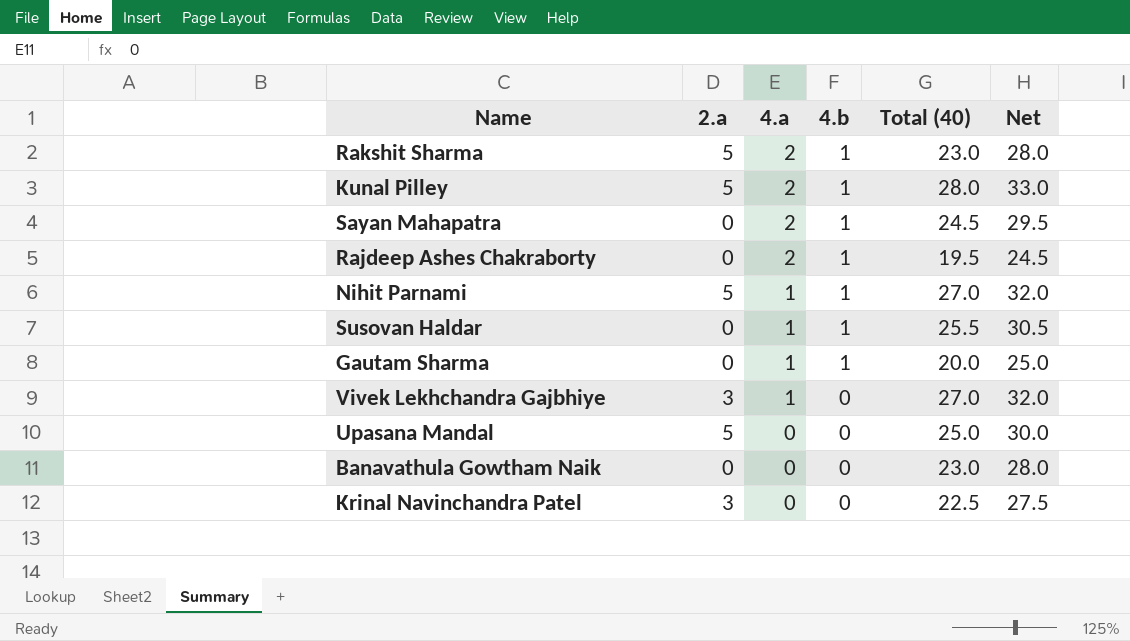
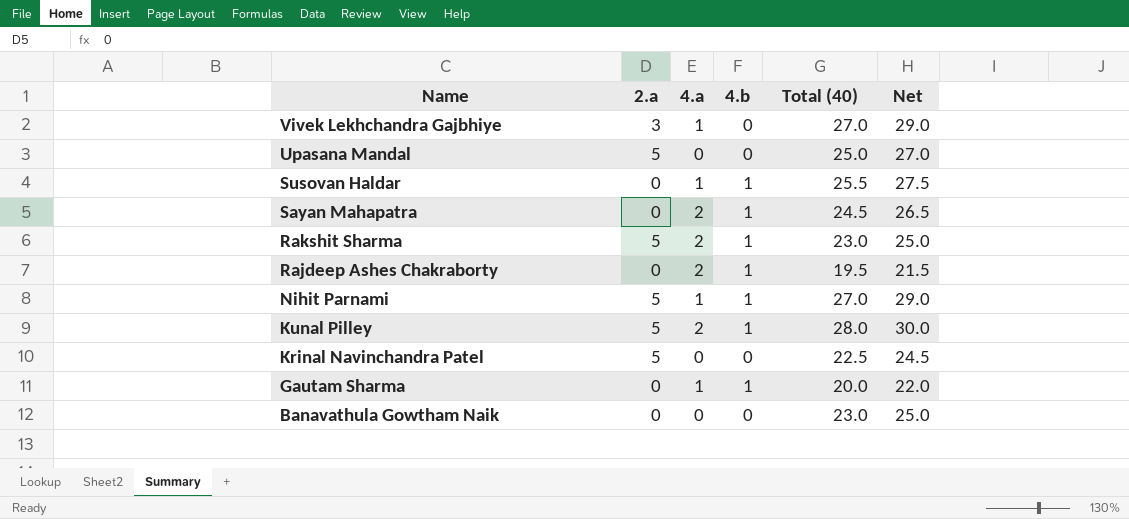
row order: 4.a descending -> Name descending
column Net | formula: [Total (40)] + 5 -> [Total (40)] + 2
Krinal Navinchandra Patel | 2.a: 3 -> 5

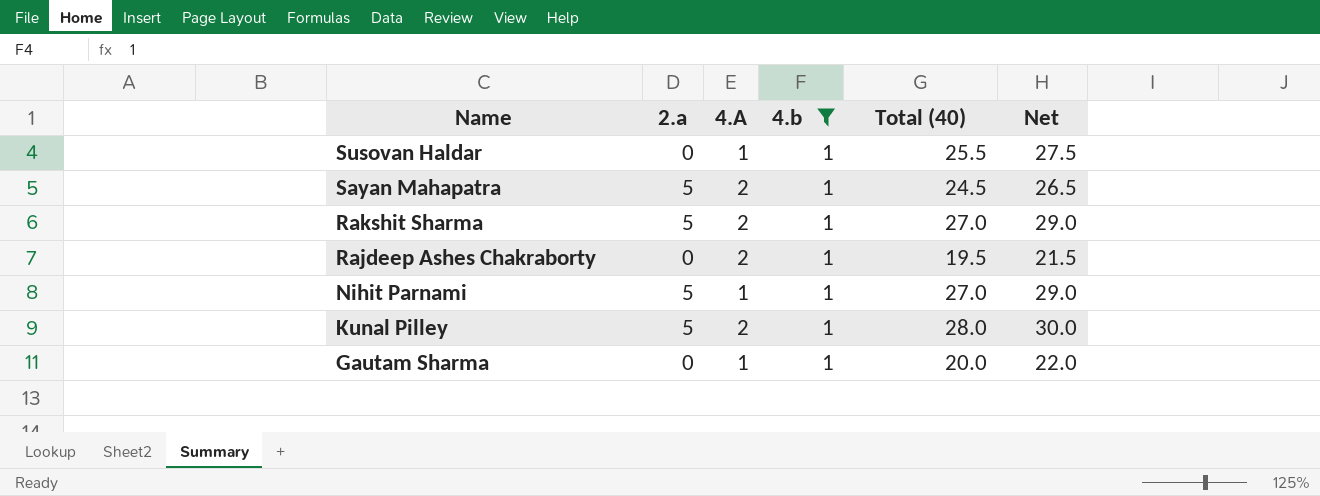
filter: none -> 4.b = 1
column name: 4.a -> 4.A
Sayan Mahapatra | 2.a: 0 -> 5
Rakshit Sharma | Total (40): 23.0 -> 27.0
Rakshit Sharma | Net: 25.0 -> 29.0

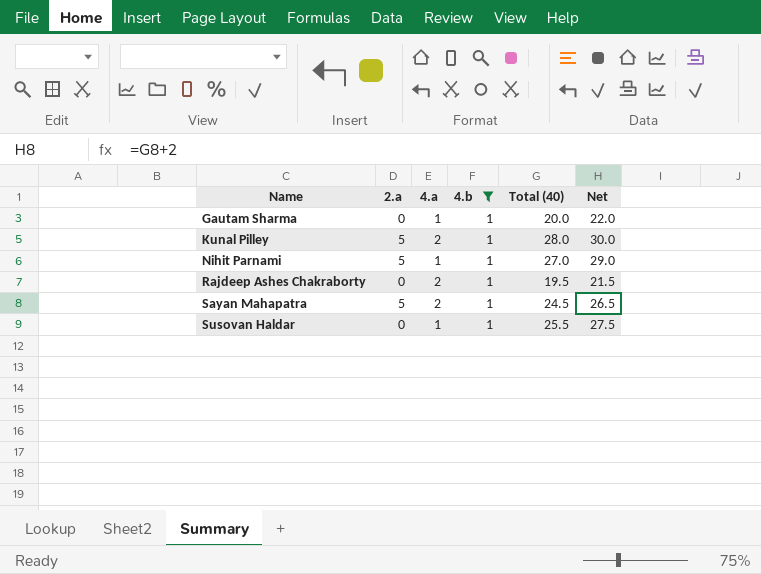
row order: Name descending -> Name ascending
column name: 4.A -> 4.a
row Rakshit Sharma: 5 | 2 | 1 | 27.0 | 29.0 -> none

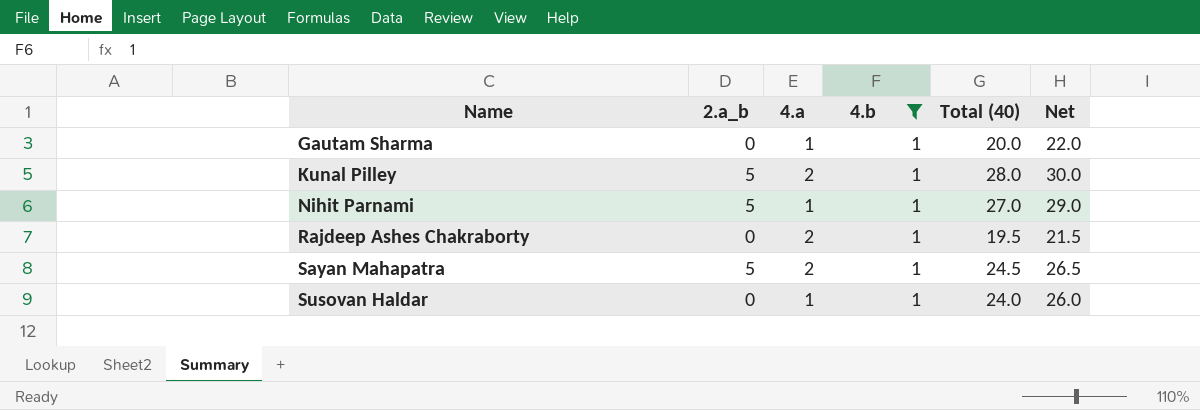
column name: 2.a -> 2.a_b
Susovan Haldar | Total (40): 25.5 -> 24.0
Susovan Haldar | Net: 27.5 -> 26.0

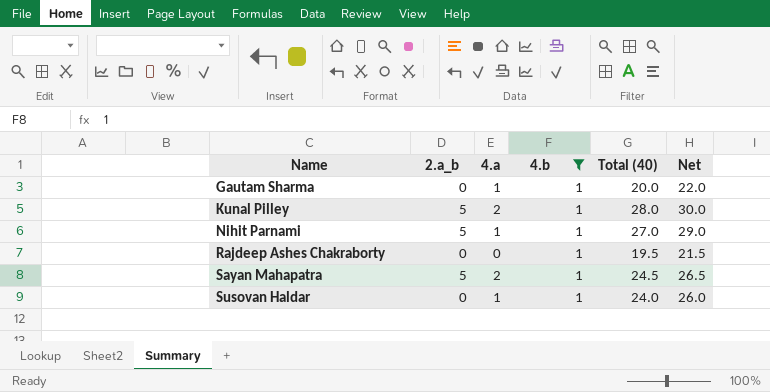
Rajdeep Ashes Chakraborty | 4.a: 2 -> 0

